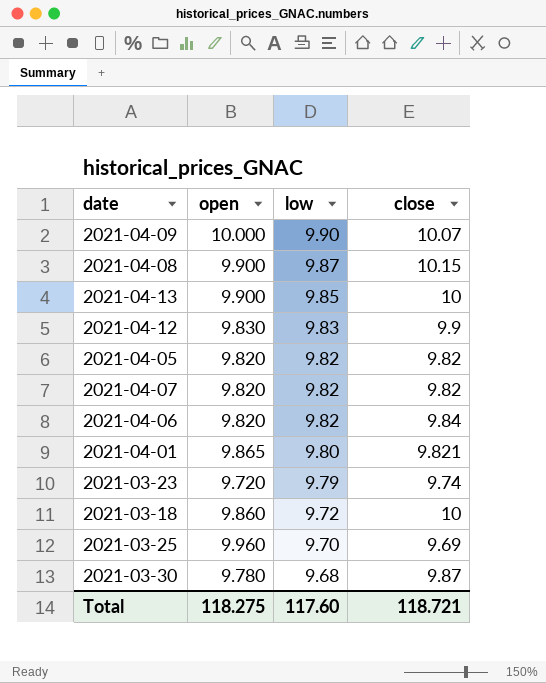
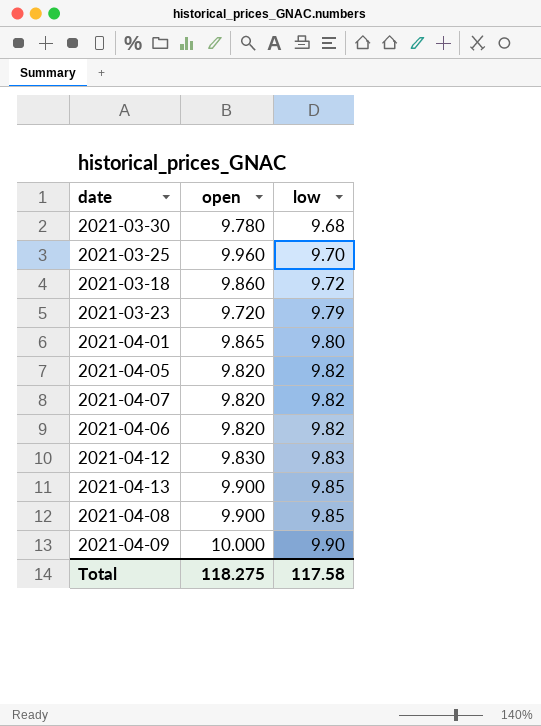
row order: low descending -> low ascending
column close | position: 4 -> none
2021-04-08 | low: 9.87 -> 9.85
Total | low: 117.60 -> 117.58

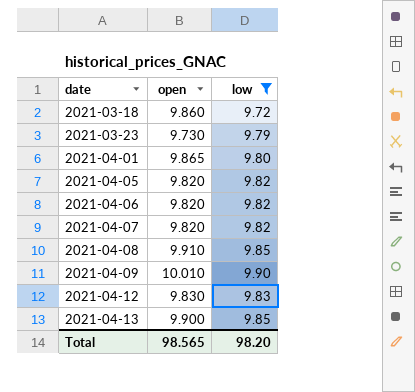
filter: none -> low >= 9.72
row order: low ascending -> date ascending
2021-03-23 | open: 9.720 -> 9.730
2021-04-08 | open: 9.900 -> 9.910
2021-04-09 | open: 10.000 -> 10.010
Total | open: 118.275 -> 98.565
Total | low: 117.58 -> 98.20

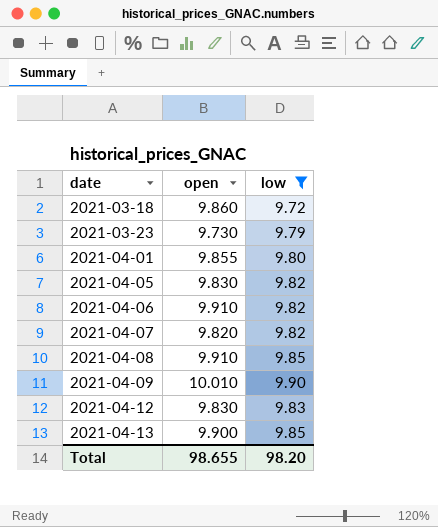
2021-04-01 | open: 9.865 -> 9.855
2021-04-05 | open: 9.820 -> 9.830
2021-04-06 | open: 9.820 -> 9.910
Total | open: 98.565 -> 98.655

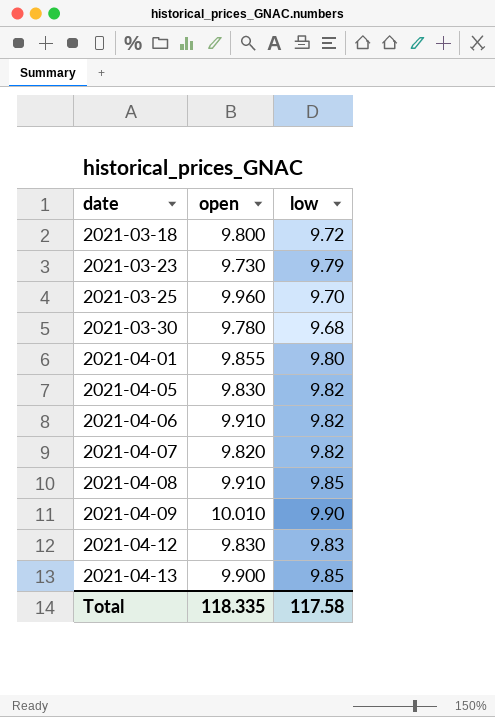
filter: low >= 9.72 -> none
2021-03-18 | open: 9.860 -> 9.800
Total | open: 98.655 -> 118.335
Total | low: 98.20 -> 117.58

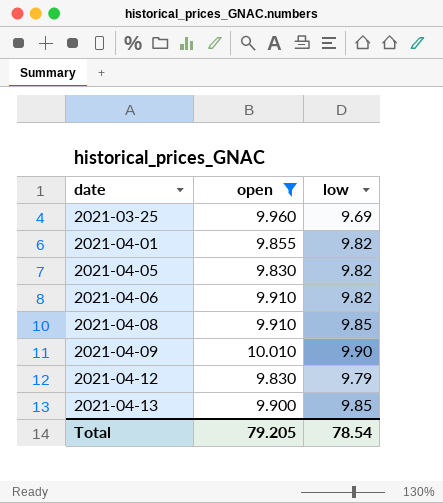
filter: none -> open >= 9.830
2021-03-25 | low: 9.70 -> 9.69
2021-04-01 | low: 9.80 -> 9.82
2021-04-12 | low: 9.83 -> 9.79
Total | open: 118.335 -> 79.205
Total | low: 117.58 -> 78.54

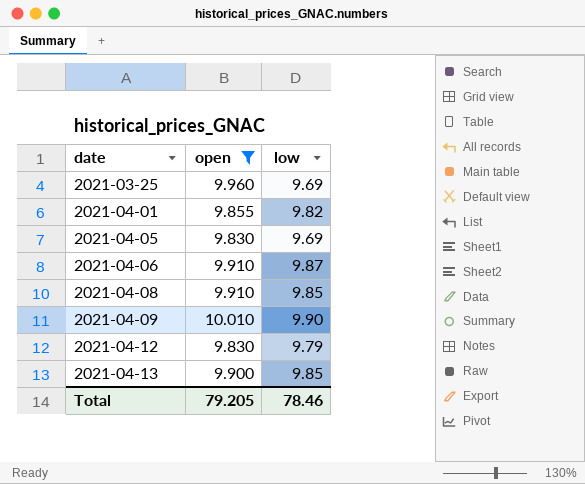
2021-04-05 | low: 9.82 -> 9.69
2021-04-06 | low: 9.82 -> 9.87
Total | low: 78.54 -> 78.46

